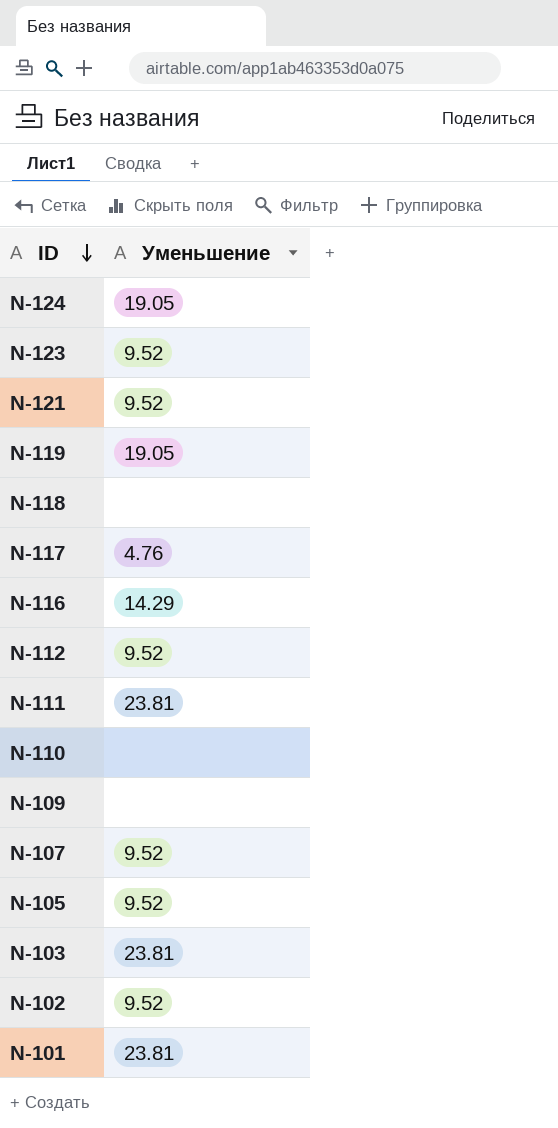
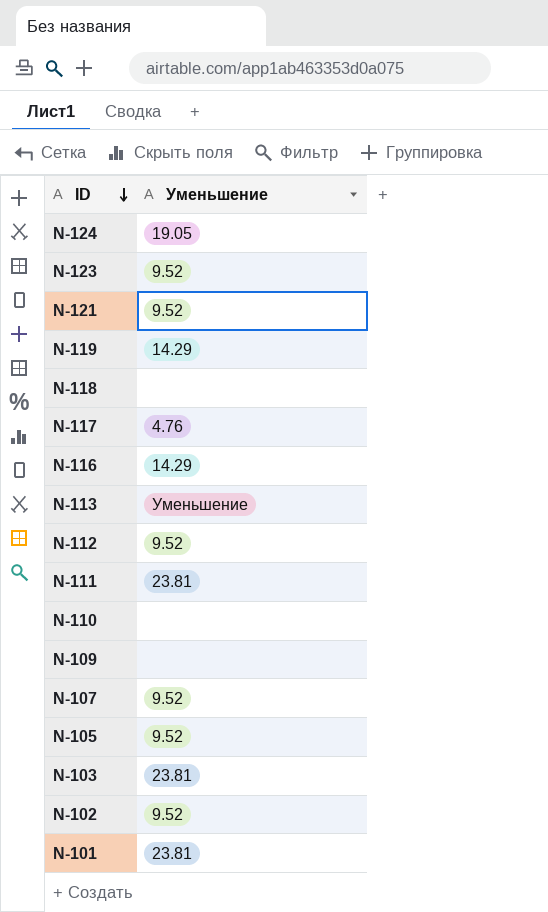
N-119 | Уменьшение: 19.05 -> 14.29
row N-113: none -> Уменьшение

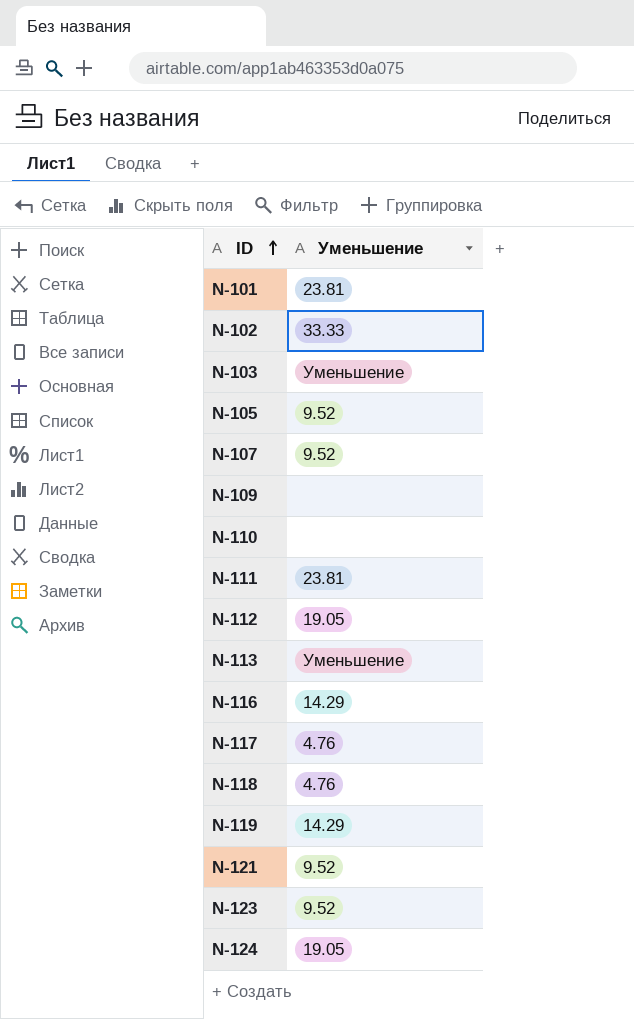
row order: ID descending -> ID ascending
N-102 | Уменьшение: 9.52 -> 33.33
N-103 | Уменьшение: 23.81 -> Уменьшение
N-112 | Уменьшение: 9.52 -> 19.05
N-118 | Уменьшение: none -> 4.76

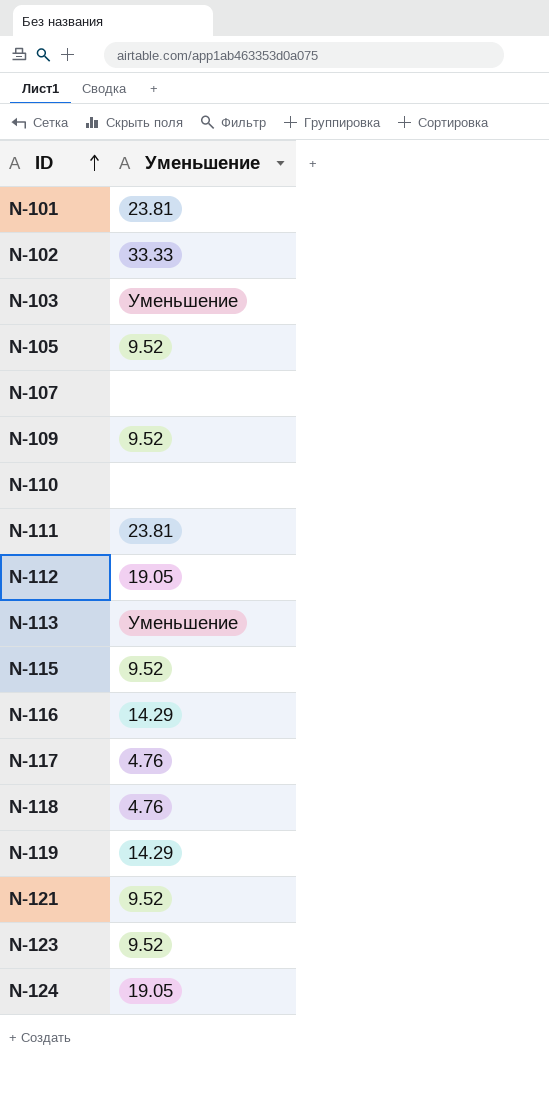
N-107 | Уменьшение: 9.52 -> none
N-109 | Уменьшение: none -> 9.52
row N-115: none -> 9.52

